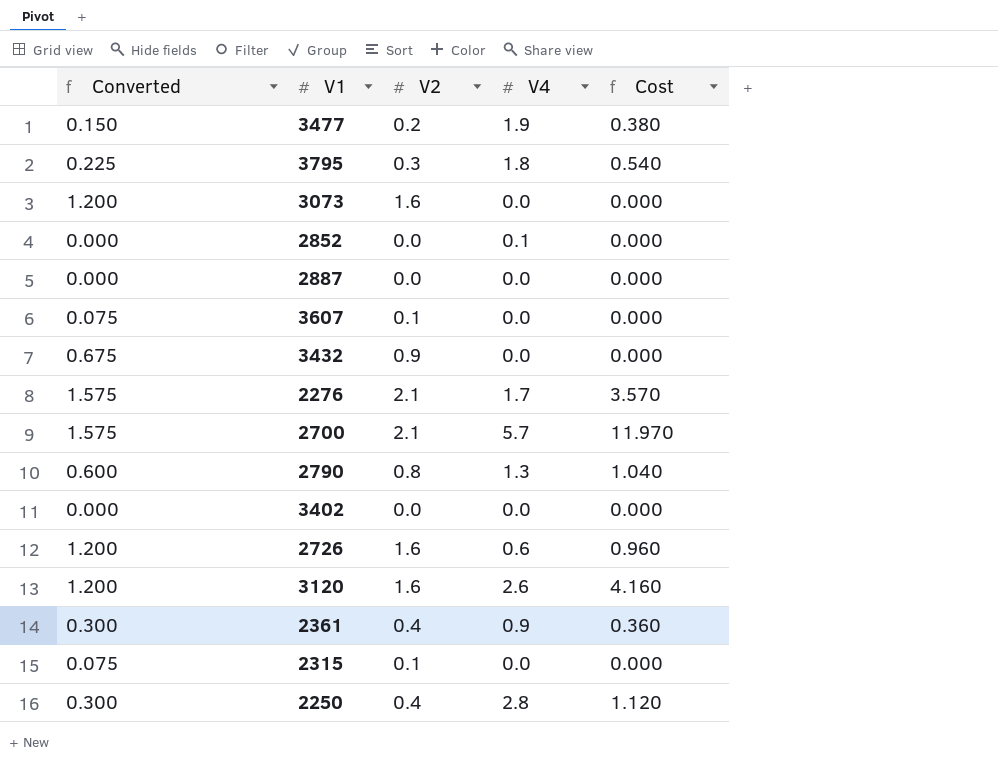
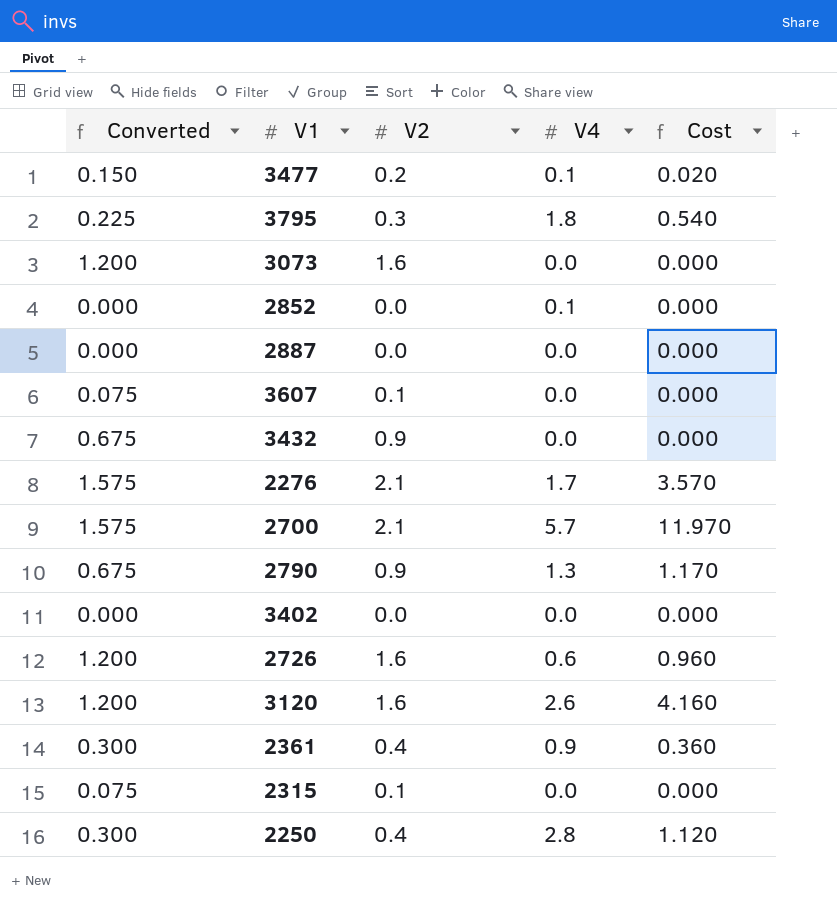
3477 | V4: 1.9 -> 0.1
3477 | Cost: 0.380 -> 0.020
2790 | Converted: 0.600 -> 0.675
2790 | V2: 0.8 -> 0.9
2790 | Cost: 1.040 -> 1.170

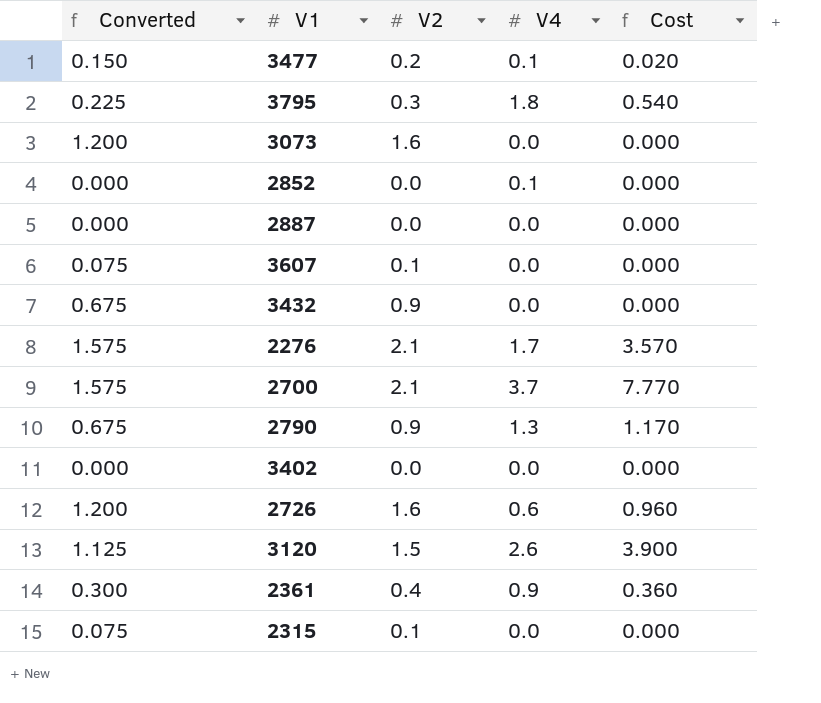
row 2250: 0.300 | 0.4 | 2.8 | 1.120 -> none
2700 | V4: 5.7 -> 3.7
2700 | Cost: 11.970 -> 7.770
3120 | Converted: 1.200 -> 1.125
3120 | V2: 1.6 -> 1.5
3120 | Cost: 4.160 -> 3.900

